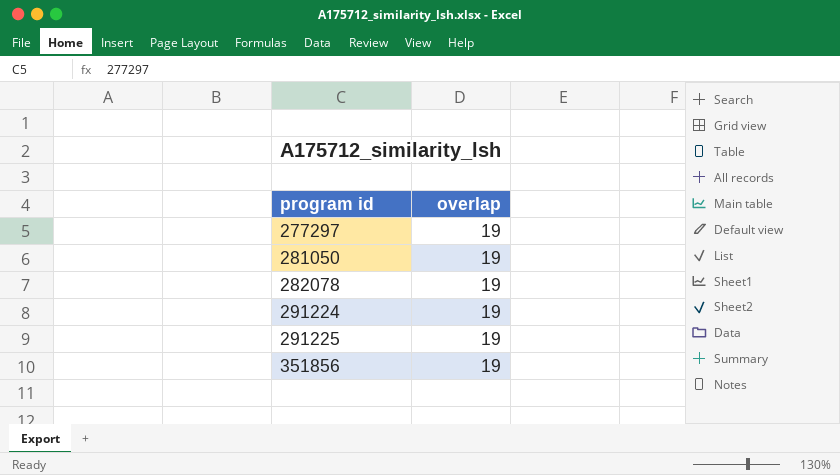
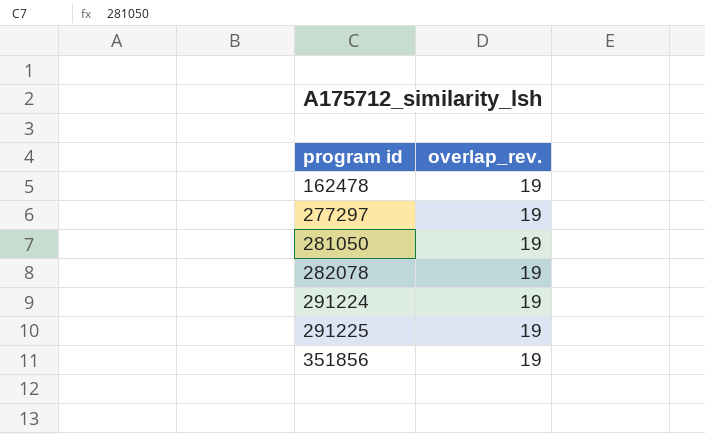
column name: overlap -> overlap_rev.
row 162478: none -> 19

